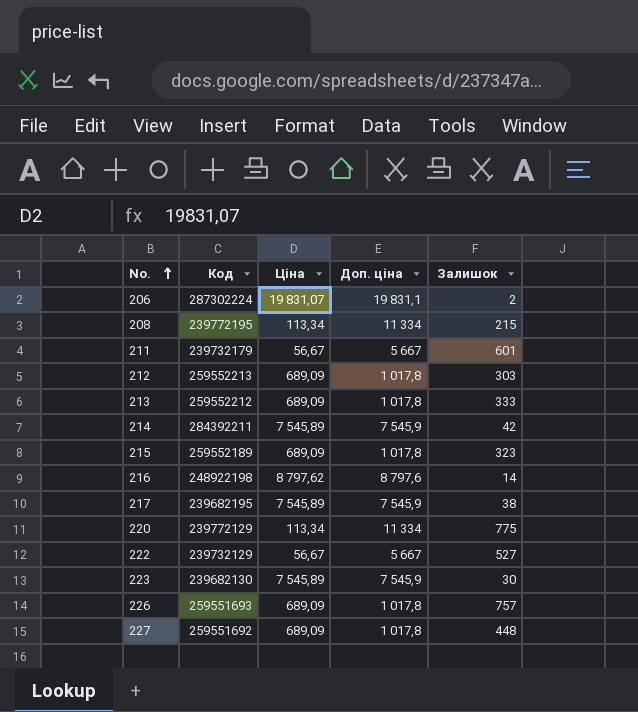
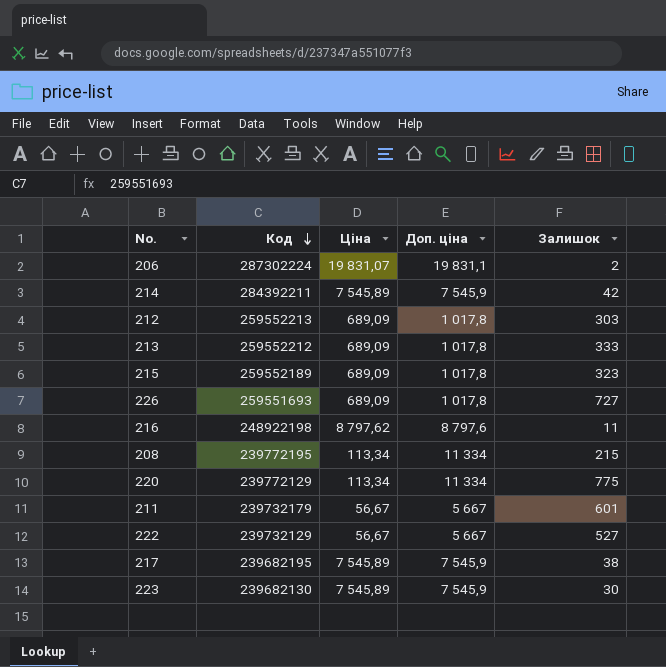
row order: No. ascending -> Код descending
row 227: 259551692 | 689,09 | 1 017,8 | 448 -> none
226 | Залишок: 757 -> 727
216 | Залишок: 14 -> 11

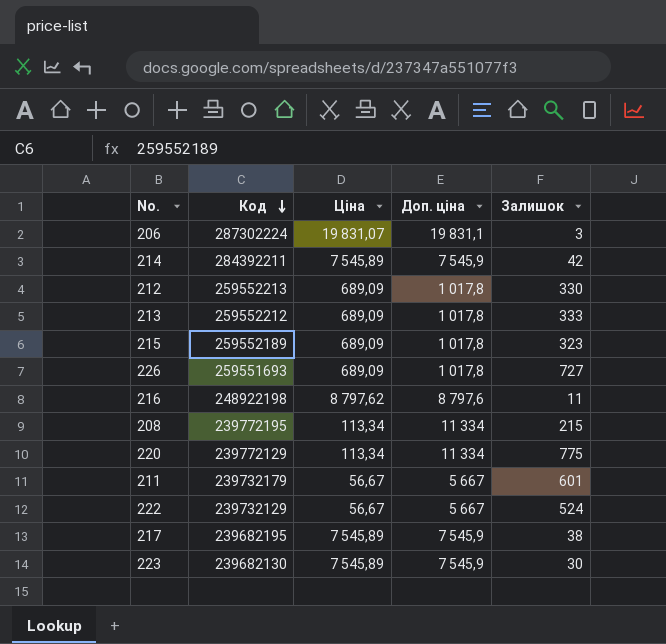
206 | Залишок: 2 -> 3
212 | Залишок: 303 -> 330
222 | Залишок: 527 -> 524

